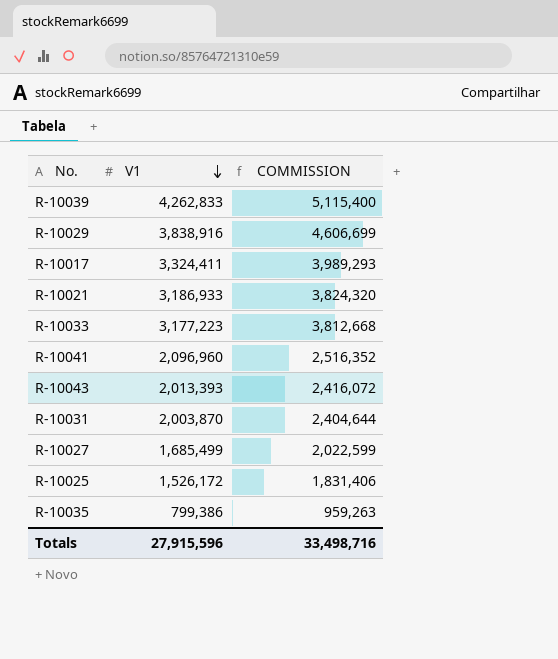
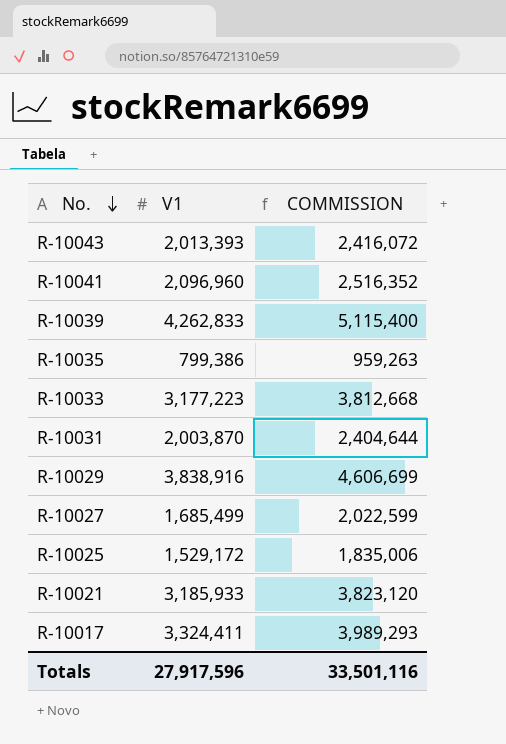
row order: V1 descending -> No. descending
R-10025 | V1: 1,526,172 -> 1,529,172
R-10025 | COMMISSION: 1,831,406 -> 1,835,006
R-10021 | V1: 3,186,933 -> 3,185,933
R-10021 | COMMISSION: 3,824,320 -> 3,823,120
Totals | V1: 27,915,596 -> 27,917,596
Totals | COMMISSION: 33,498,716 -> 33,501,116

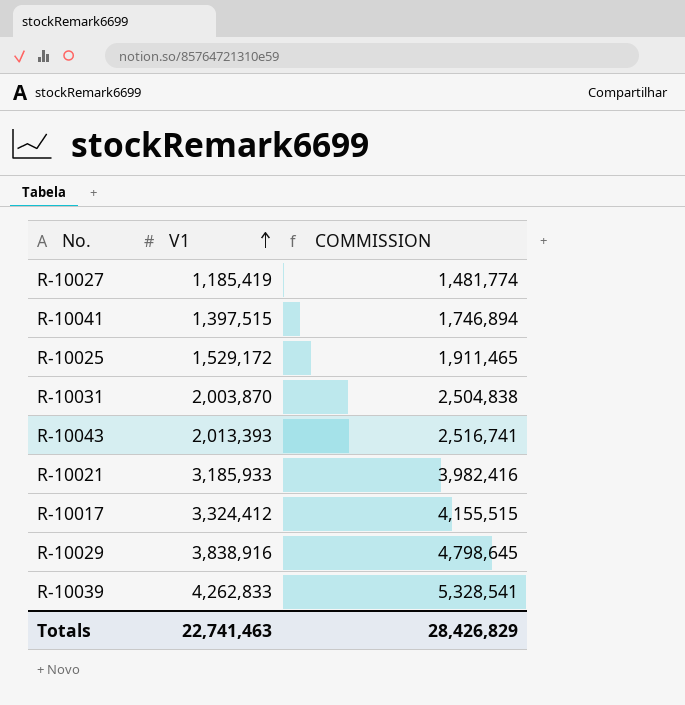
row order: No. descending -> V1 ascending
column COMMISSION | formula: [V1] * 1.2 -> [V1] * 1.25
row R-10035: 799,386 | 959,263 -> none
row R-10033: 3,177,223 | 3,812,668 -> none
R-10027 | V1: 1,685,499 -> 1,185,419
R-10041 | V1: 2,096,960 -> 1,397,515
R-10017 | V1: 3,324,411 -> 3,324,412
Totals | V1: 27,917,596 -> 22,741,463
Totals | COMMISSION: 33,501,116 -> 28,426,829

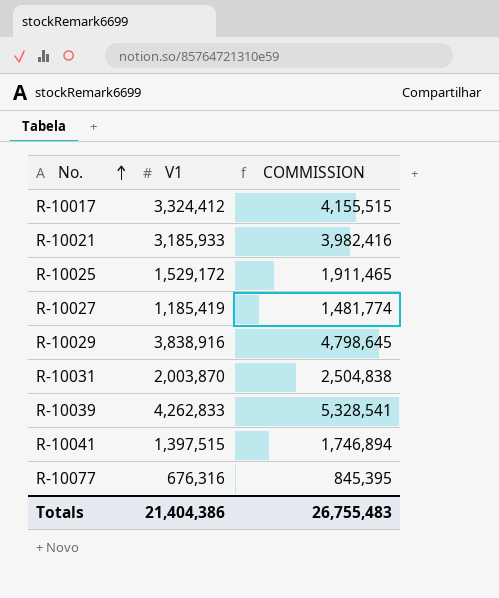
row order: V1 ascending -> No. ascending
row R-10043: 2,013,393 | 2,516,741 -> none
row R-10077: none -> 676,316 | 845,395
Totals | V1: 22,741,463 -> 21,404,386
Totals | COMMISSION: 28,426,829 -> 26,755,483

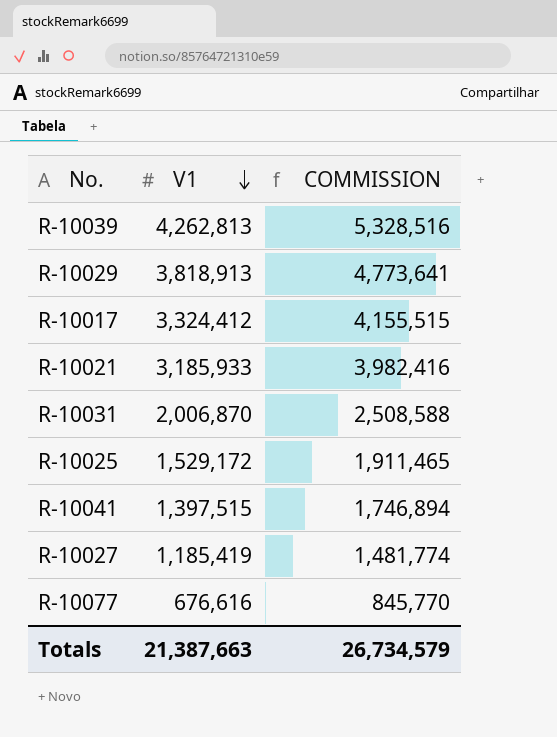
row order: No. ascending -> V1 descending
R-10039 | V1: 4,262,833 -> 4,262,813
R-10039 | COMMISSION: 5,328,541 -> 5,328,516
R-10029 | V1: 3,838,916 -> 3,818,913
R-10029 | COMMISSION: 4,798,645 -> 4,773,641
R-10031 | V1: 2,003,870 -> 2,006,870
R-10031 | COMMISSION: 2,504,838 -> 2,508,588
R-10077 | V1: 676,316 -> 676,616
R-10077 | COMMISSION: 845,395 -> 845,770
Totals | V1: 21,404,386 -> 21,387,663
Totals | COMMISSION: 26,755,483 -> 26,734,579

